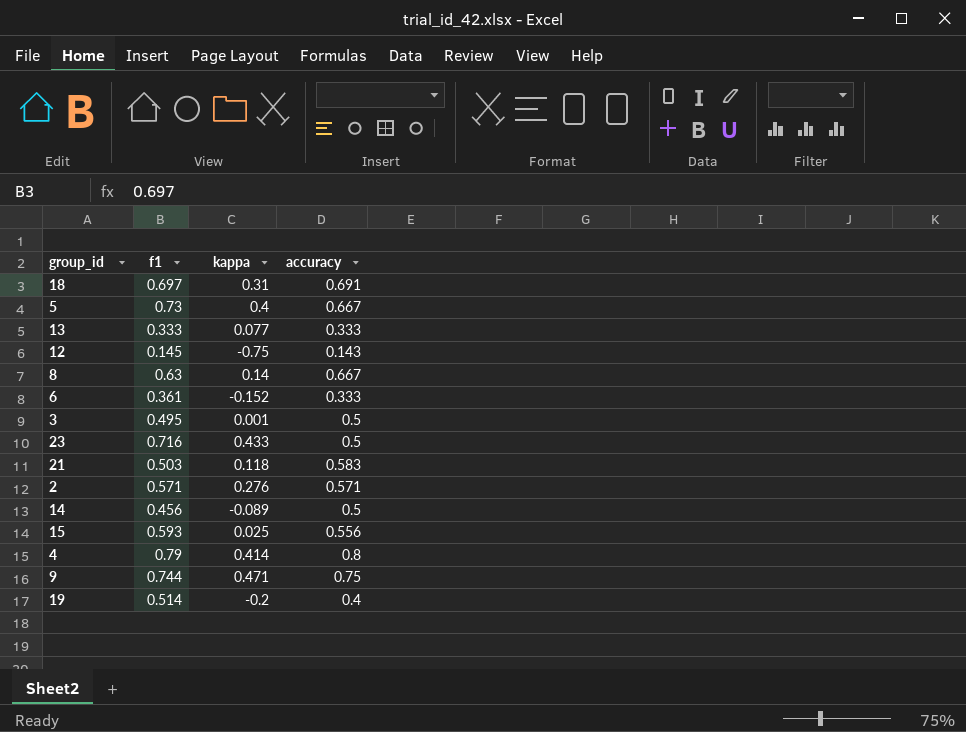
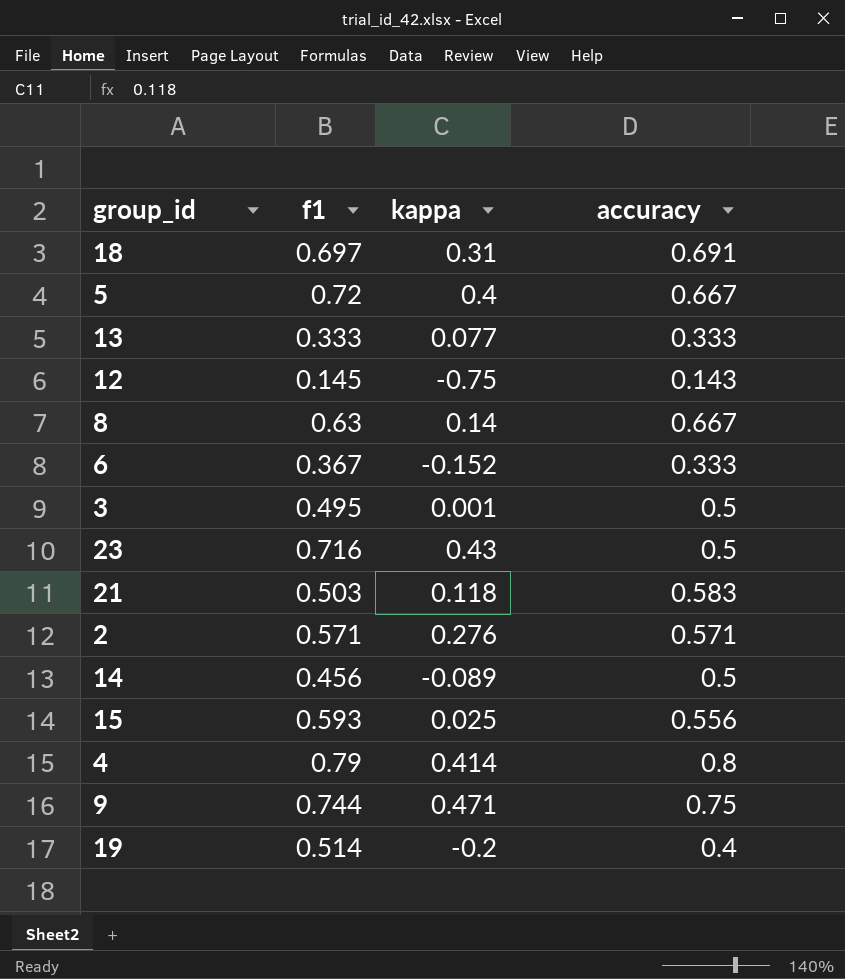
5 | f1: 0.73 -> 0.72
6 | f1: 0.361 -> 0.367
23 | kappa: 0.433 -> 0.43

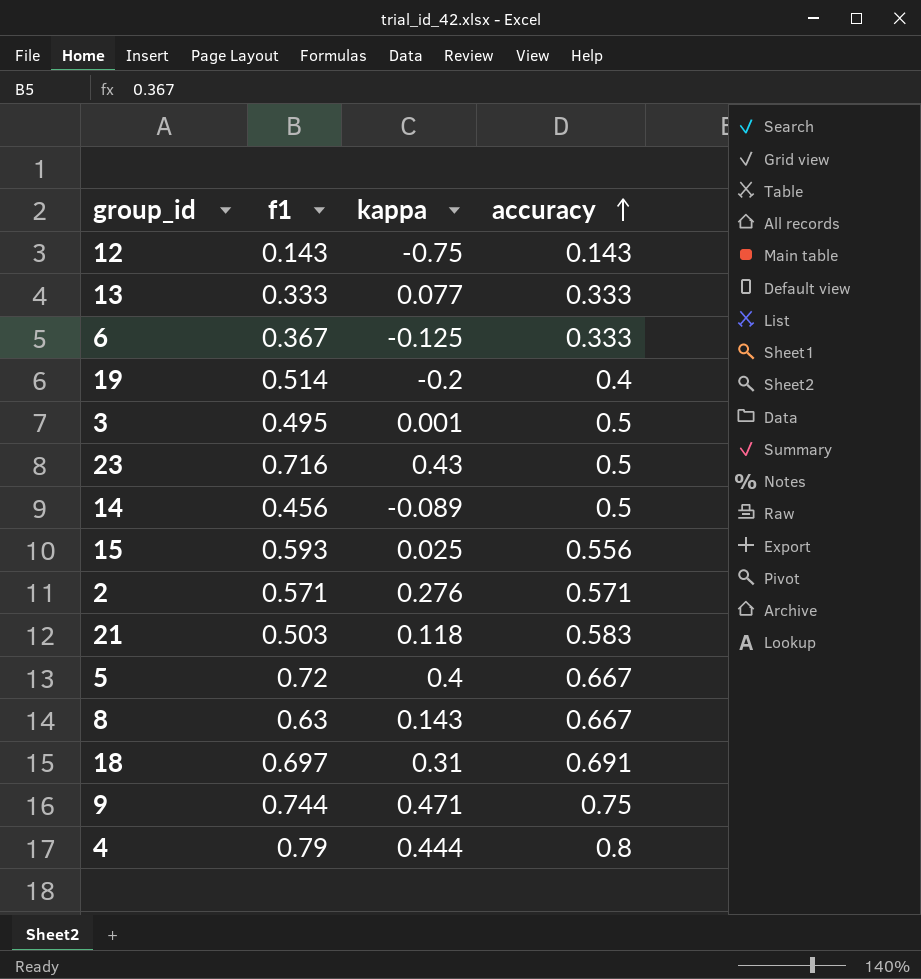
row order: none -> accuracy ascending
12 | f1: 0.145 -> 0.143
6 | kappa: -0.152 -> -0.125
8 | kappa: 0.14 -> 0.143
4 | kappa: 0.414 -> 0.444

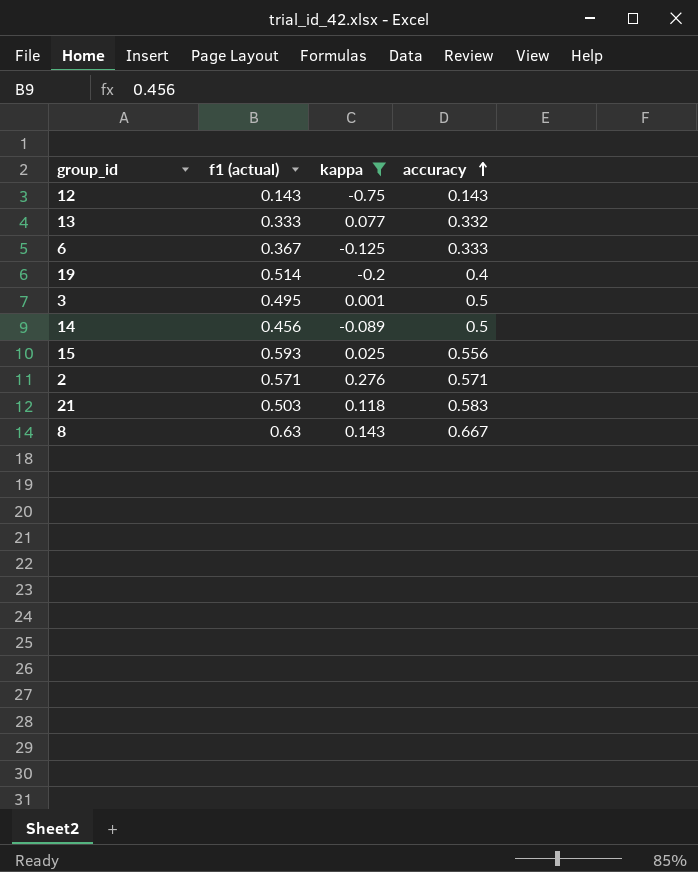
filter: none -> kappa <= 0.276
column name: f1 -> f1 (actual)
13 | accuracy: 0.333 -> 0.332

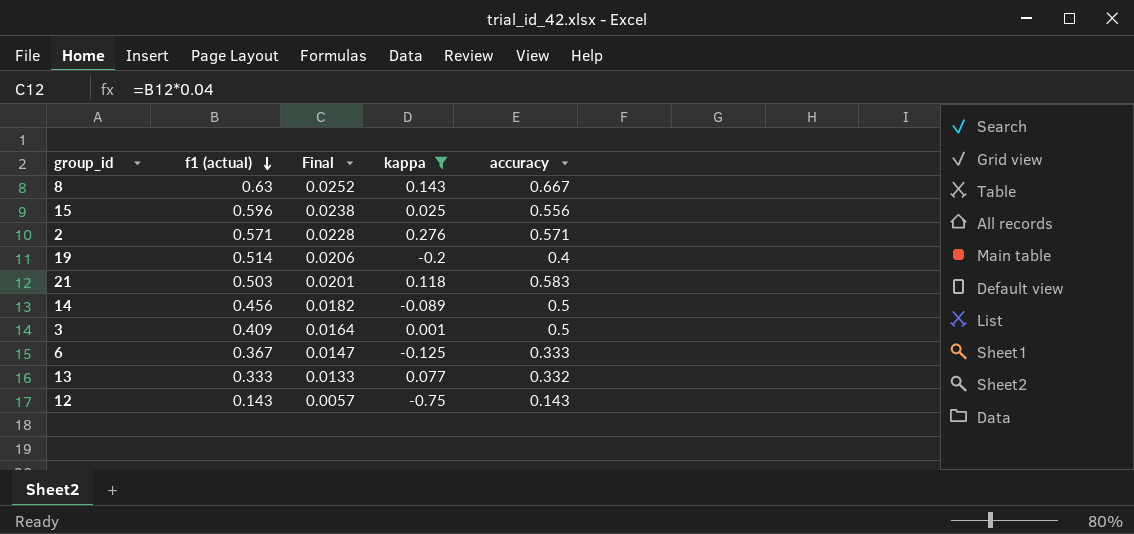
row order: accuracy ascending -> f1 (actual) descending
column Final | formula: none -> [f1 (actual)] * 0.04
15 | f1 (actual): 0.593 -> 0.596
3 | f1 (actual): 0.495 -> 0.409

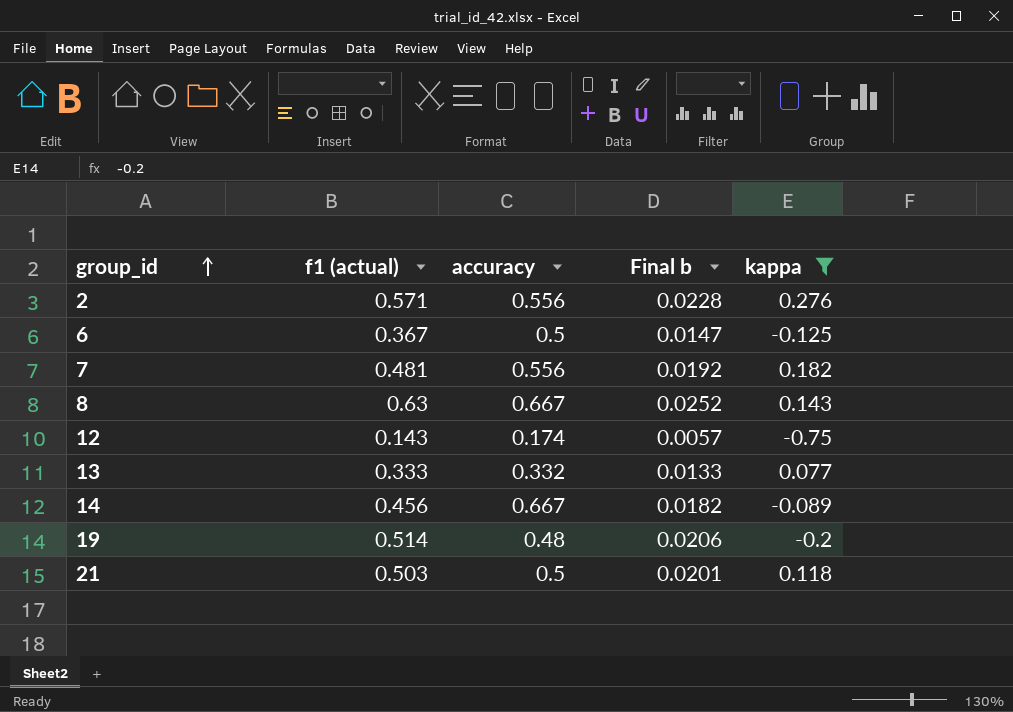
row order: f1 (actual) descending -> group_id ascending
column accuracy | position: 5 -> 3
column name: Final -> Final b
row 15: 0.596 | 0.0238 | 0.025 | 0.556 -> none
row 3: 0.409 | 0.0164 | 0.001 | 0.5 -> none
2 | accuracy: 0.571 -> 0.556
6 | accuracy: 0.333 -> 0.5
row 7: none -> 0.481 | 0.556 | 0.0192 | 0.182
12 | accuracy: 0.143 -> 0.174
14 | accuracy: 0.5 -> 0.667
19 | accuracy: 0.4 -> 0.48
21 | accuracy: 0.583 -> 0.5

